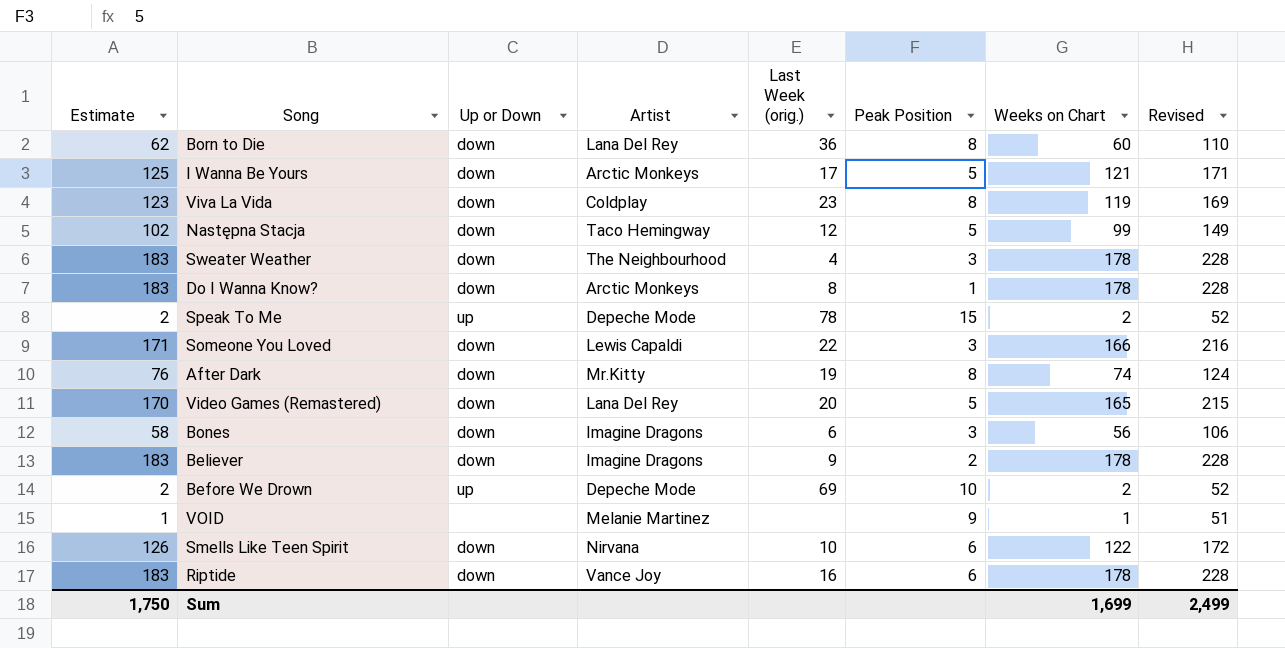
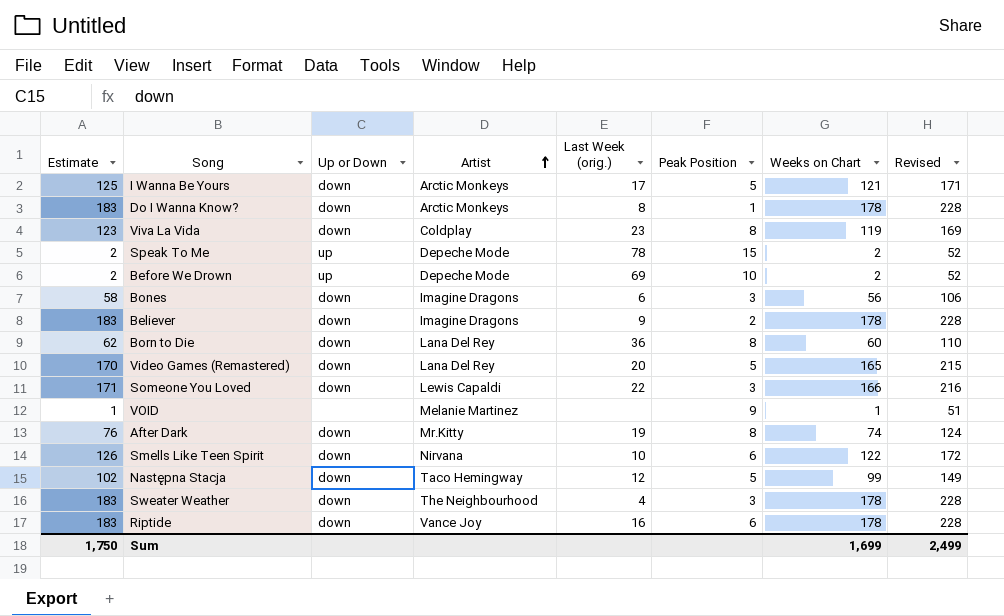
row order: none -> Artist ascending

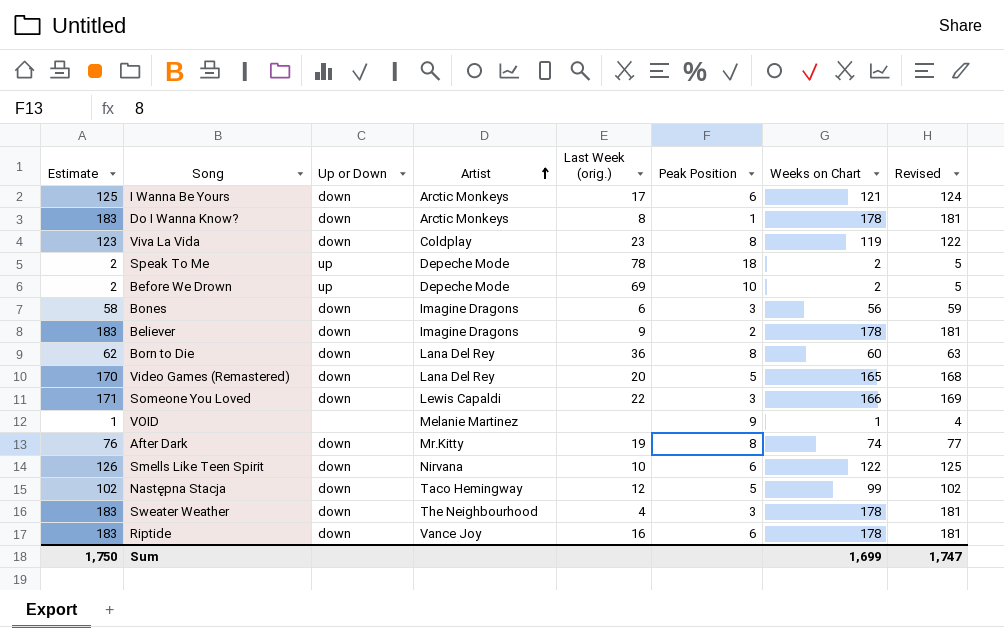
column Revised | formula: [Weeks on Chart] + 50 -> [Weeks on Chart] + 3
I Wanna Be Yours | Peak Position: 5 -> 6
Speak To Me | Peak Position: 15 -> 18
Sum | Revised: 2,499 -> 1,747

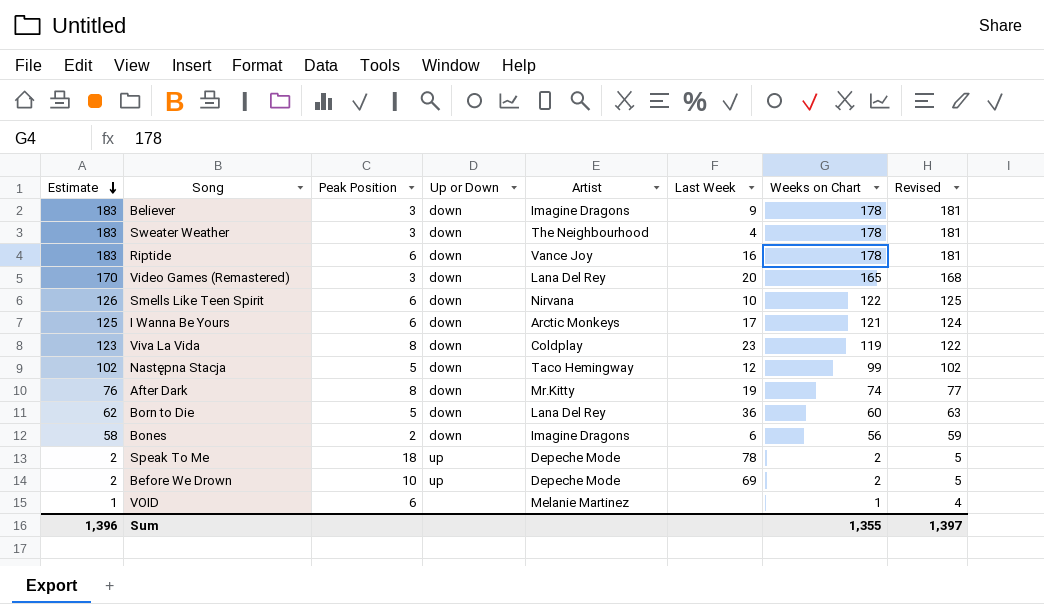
row order: Artist ascending -> Estimate descending
column Peak Position | position: 6 -> 3
column name: Last Week (orig.) -> Last Week
row Do I Wanna Know?: 183 | down | Arctic Monkeys | 8 | 1 | 178 | 181 -> none
row Someone You Loved: 171 | down | Lewis Capaldi | 22 | 3 | 166 | 169 -> none
Believer | Peak Position: 2 -> 3
Video Games (Remastered) | Peak Position: 5 -> 3
Born to Die | Peak Position: 8 -> 5
Bones | Peak Position: 3 -> 2
VOID | Peak Position: 9 -> 6
Sum | Estimate: 1,750 -> 1,396
Sum | Weeks on Chart: 1,699 -> 1,355
Sum | Revised: 1,747 -> 1,397

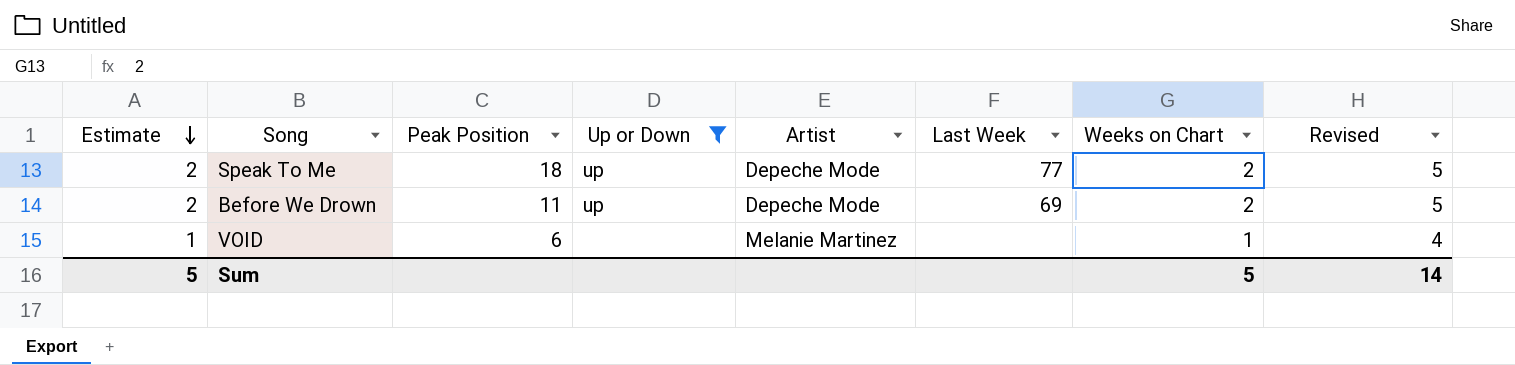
filter: none -> Up or Down != down
Speak To Me | Last Week: 78 -> 77
Before We Drown | Peak Position: 10 -> 11
Sum | Estimate: 1,396 -> 5
Sum | Weeks on Chart: 1,355 -> 5
Sum | Revised: 1,397 -> 14

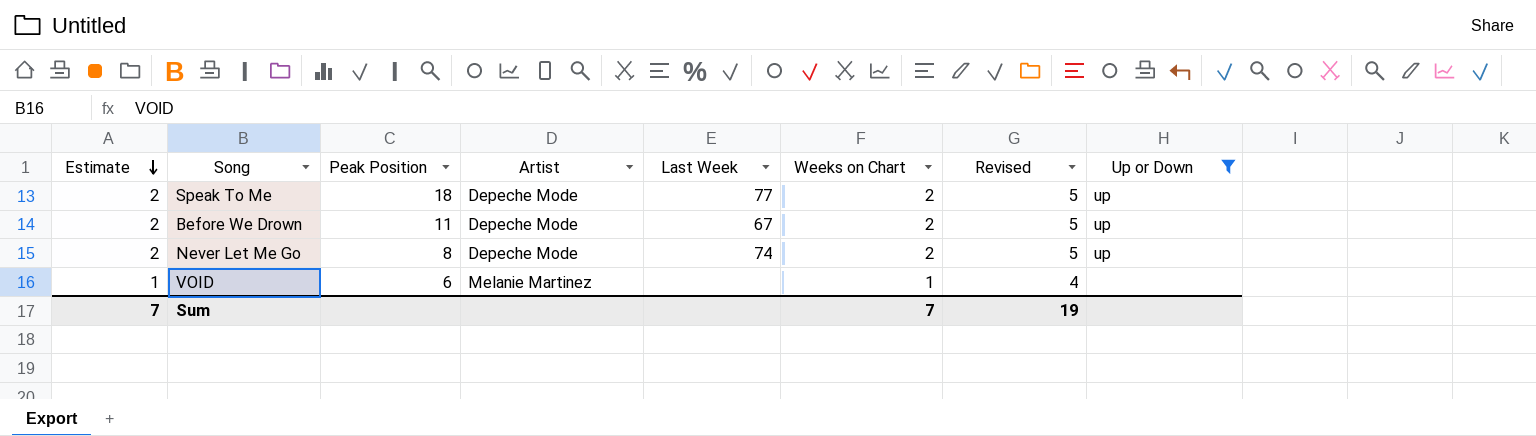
column Up or Down | position: 4 -> 8
Before We Drown | Last Week: 69 -> 67
row Never Let Me Go: none -> 2 | 8 | Depeche Mode | 74 | 2 | 5 | up
Sum | Estimate: 5 -> 7
Sum | Weeks on Chart: 5 -> 7
Sum | Revised: 14 -> 19

